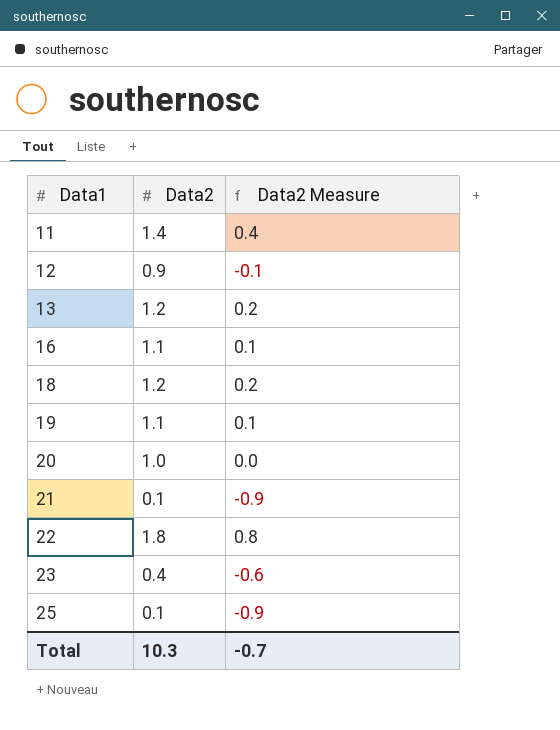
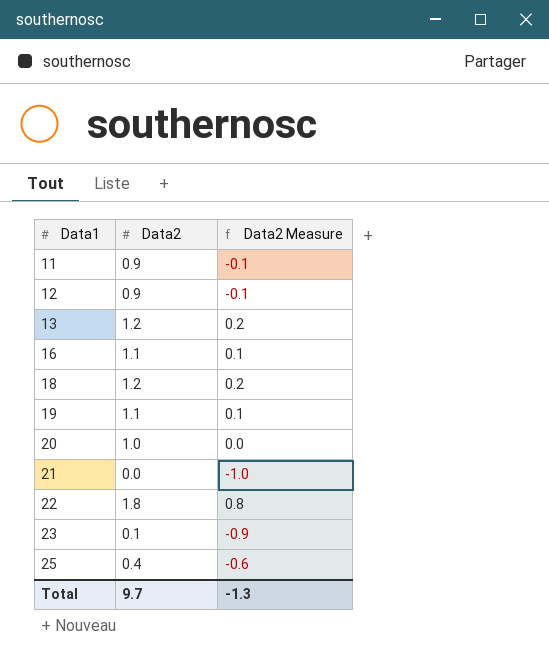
11 | Data2: 1.4 -> 0.9
11 | Data2 Measure: 0.4 -> -0.1
21 | Data2: 0.1 -> 0.0
21 | Data2 Measure: -0.9 -> -1.0
23 | Data2: 0.4 -> 0.1
23 | Data2 Measure: -0.6 -> -0.9
25 | Data2: 0.1 -> 0.4
25 | Data2 Measure: -0.9 -> -0.6
Total | Data2: 10.3 -> 9.7
Total | Data2 Measure: -0.7 -> -1.3

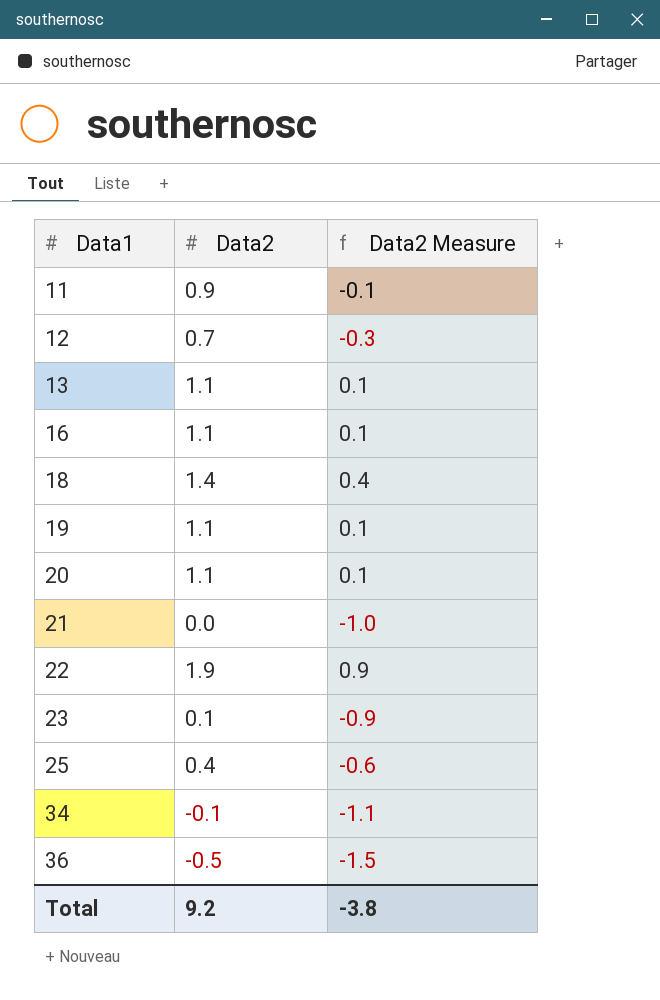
12 | Data2: 0.9 -> 0.7
12 | Data2 Measure: -0.1 -> -0.3
13 | Data2: 1.2 -> 1.1
13 | Data2 Measure: 0.2 -> 0.1
18 | Data2: 1.2 -> 1.4
18 | Data2 Measure: 0.2 -> 0.4
20 | Data2: 1.0 -> 1.1
20 | Data2 Measure: 0.0 -> 0.1
22 | Data2: 1.8 -> 1.9
22 | Data2 Measure: 0.8 -> 0.9
row 34: none -> -0.1 | -1.1
row 36: none -> -0.5 | -1.5
Total | Data2: 9.7 -> 9.2
Total | Data2 Measure: -1.3 -> -3.8

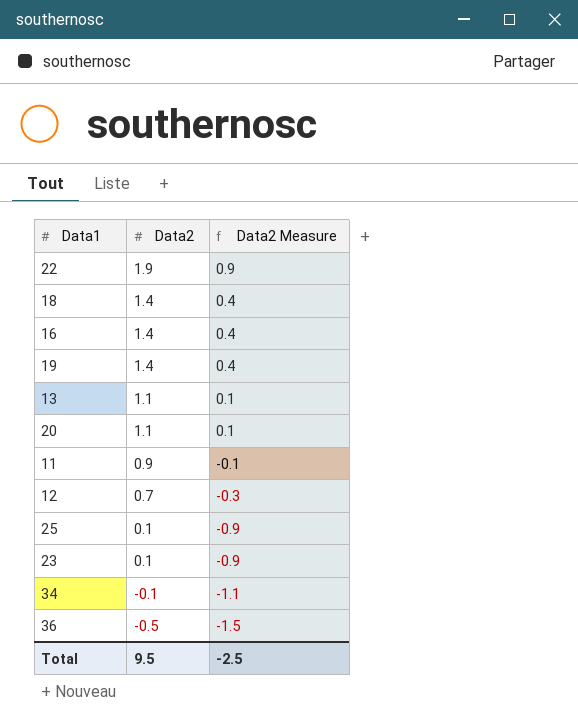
row order: Data1 ascending -> Data2 descending
row 21: 0.0 | -1.0 -> none
16 | Data2: 1.1 -> 1.4
16 | Data2 Measure: 0.1 -> 0.4
19 | Data2: 1.1 -> 1.4
19 | Data2 Measure: 0.1 -> 0.4
25 | Data2: 0.4 -> 0.1
25 | Data2 Measure: -0.6 -> -0.9
Total | Data2: 9.2 -> 9.5
Total | Data2 Measure: -3.8 -> -2.5

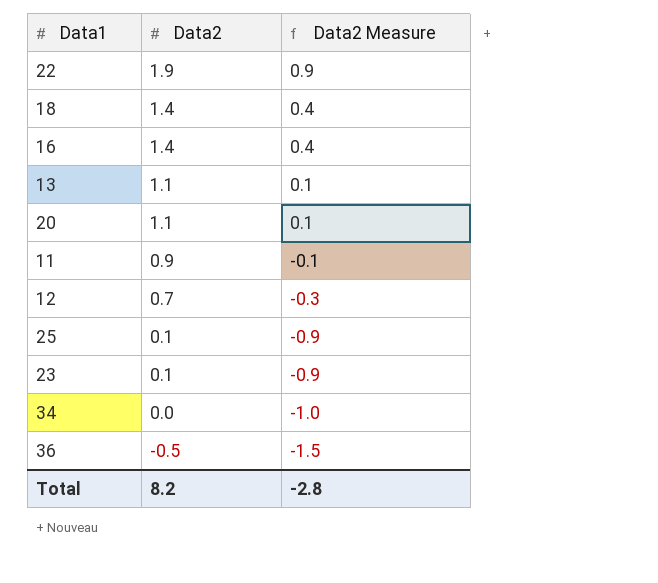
row 19: 1.4 | 0.4 -> none
34 | Data2: -0.1 -> 0.0
34 | Data2 Measure: -1.1 -> -1.0
Total | Data2: 9.5 -> 8.2
Total | Data2 Measure: -2.5 -> -2.8

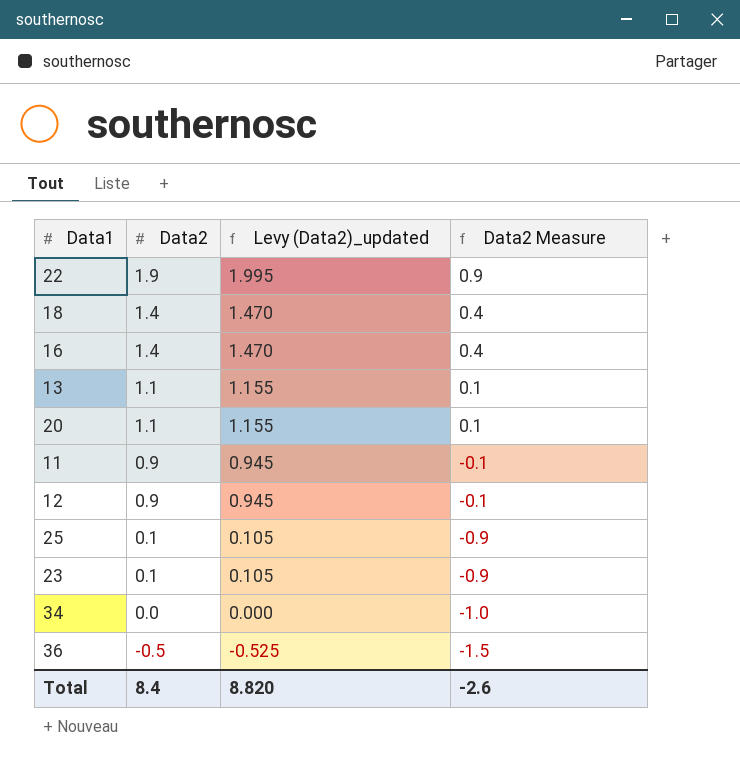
column Levy (Data2)_updated | formula: none -> [Data2] * 1.05
12 | Data2: 0.7 -> 0.9
12 | Data2 Measure: -0.3 -> -0.1
Total | Data2: 8.2 -> 8.4
Total | Data2 Measure: -2.8 -> -2.6

